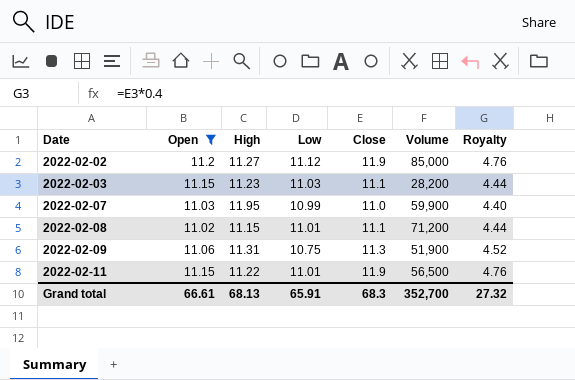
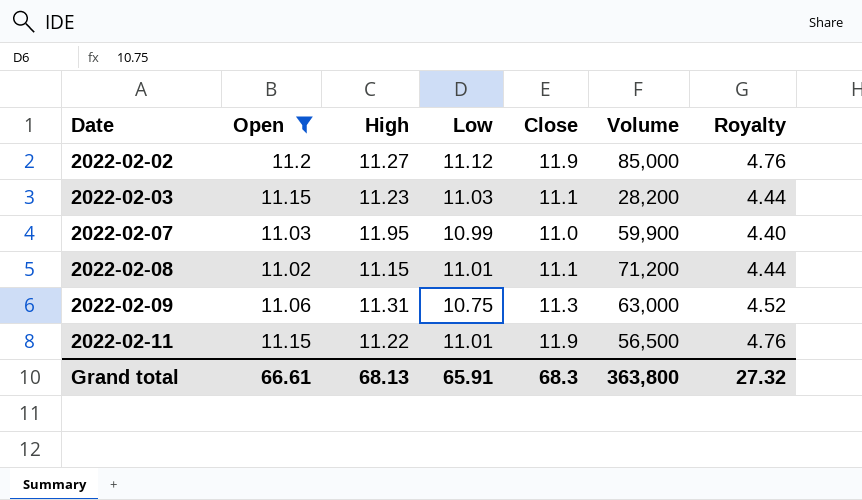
2022-02-09 | Volume: 51,900 -> 63,000
Grand total | Volume: 352,700 -> 363,800

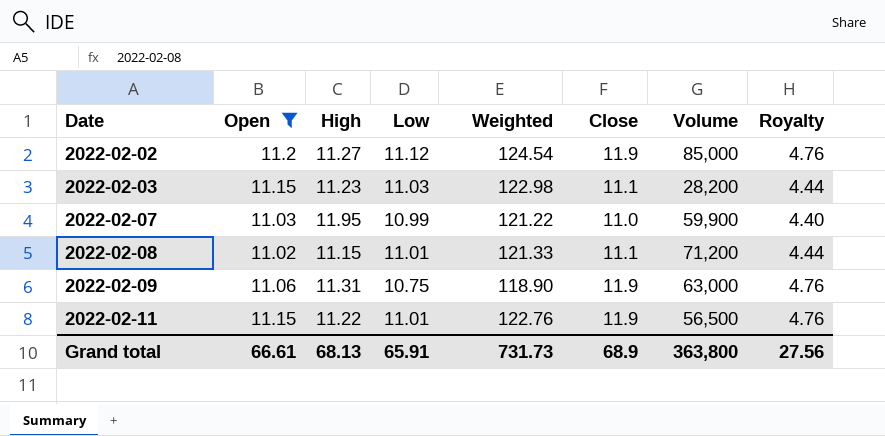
column Weighted | formula: none -> [Open] * [Low]
2022-02-09 | Close: 11.3 -> 11.9
2022-02-09 | Royalty: 4.52 -> 4.76
Grand total | Close: 68.3 -> 68.9
Grand total | Royalty: 27.32 -> 27.56

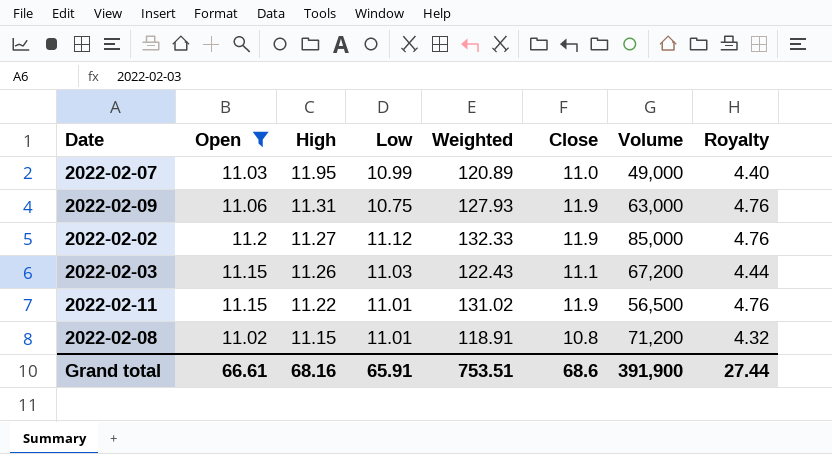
row order: Date ascending -> High descending
column Weighted | formula: [Open] * [Low] -> [Low] * [Close]
2022-02-07 | Volume: 59,900 -> 49,000
2022-02-03 | High: 11.23 -> 11.26
2022-02-03 | Volume: 28,200 -> 67,200
2022-02-08 | Close: 11.1 -> 10.8
2022-02-08 | Royalty: 4.44 -> 4.32
Grand total | High: 68.13 -> 68.16
Grand total | Weighted: 731.73 -> 753.51
Grand total | Close: 68.9 -> 68.6
Grand total | Volume: 363,800 -> 391,900
Grand total | Royalty: 27.56 -> 27.44

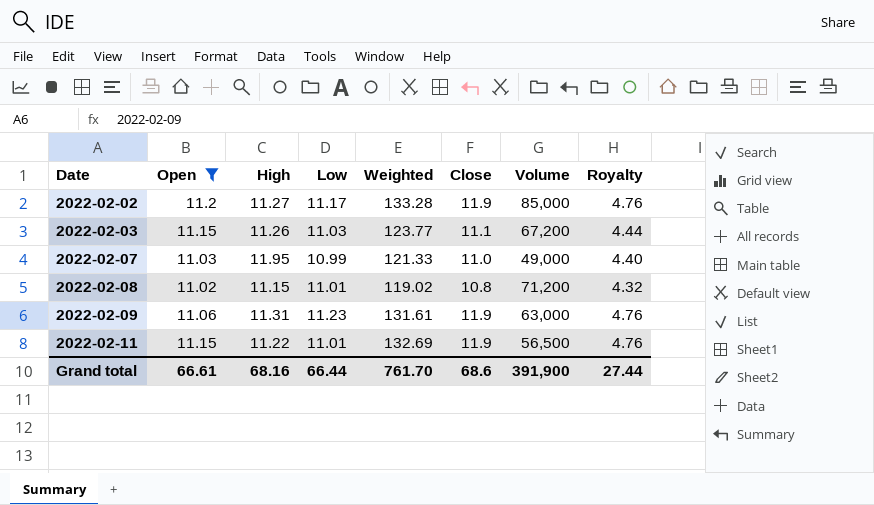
row order: High descending -> Date ascending
column Weighted | formula: [Low] * [Close] -> [Open] * [Close]
2022-02-02 | Low: 11.12 -> 11.17
2022-02-09 | Low: 10.75 -> 11.23
Grand total | Low: 65.91 -> 66.44
Grand total | Weighted: 753.51 -> 761.70

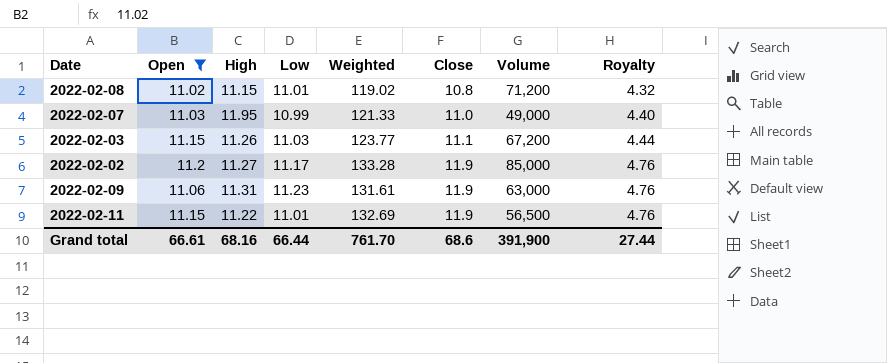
row order: Date ascending -> Close ascending

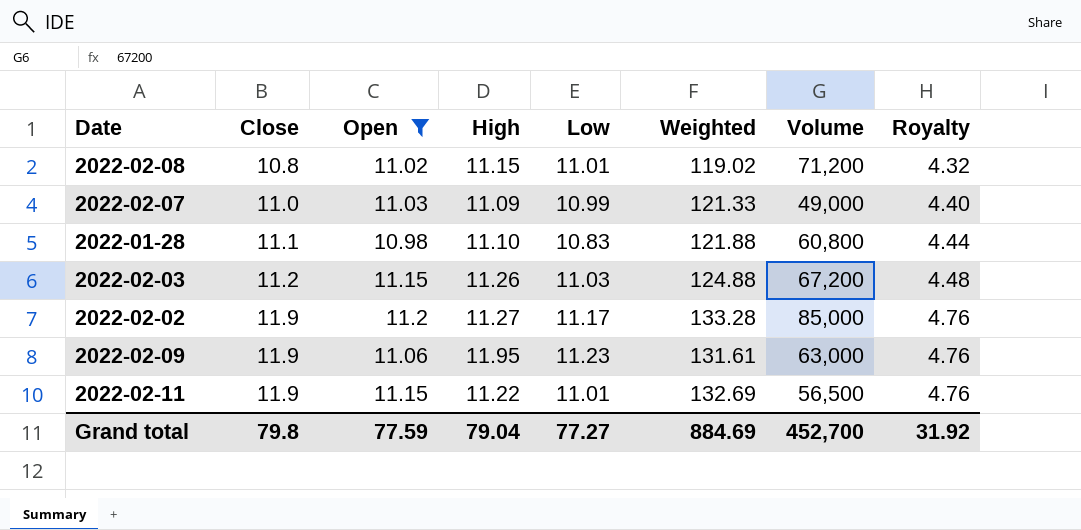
column Close | position: 6 -> 2
2022-02-07 | High: 11.95 -> 11.09
row 2022-01-28: none -> 11.1 | 10.98 | 11.10 | 10.83 | 121.88 | 60,800 | 4.44
2022-02-03 | Close: 11.1 -> 11.2
2022-02-03 | Weighted: 123.77 -> 124.88
2022-02-03 | Royalty: 4.44 -> 4.48
2022-02-09 | High: 11.31 -> 11.95
Grand total | Close: 68.6 -> 79.8
Grand total | Open: 66.61 -> 77.59
Grand total | High: 68.16 -> 79.04
Grand total | Low: 66.44 -> 77.27
Grand total | Weighted: 761.70 -> 884.69
Grand total | Volume: 391,900 -> 452,700
Grand total | Royalty: 27.44 -> 31.92

